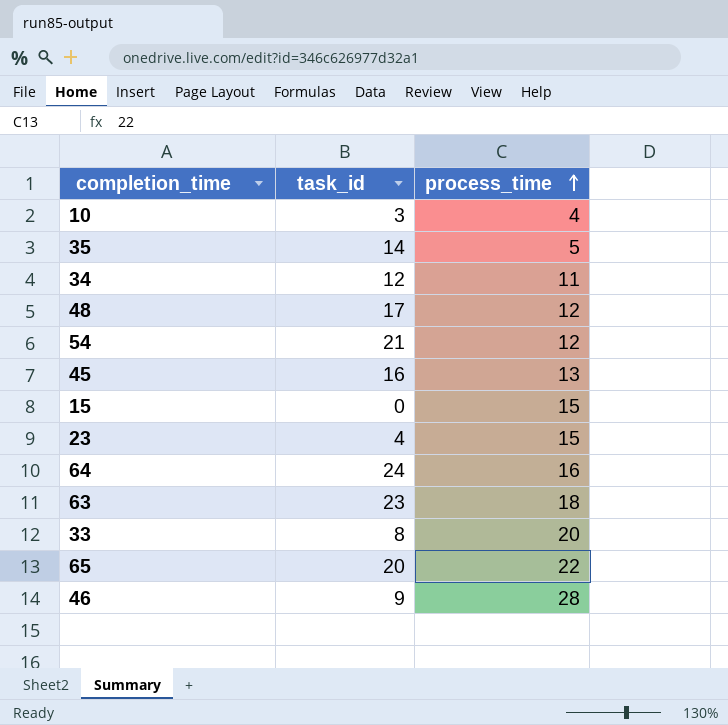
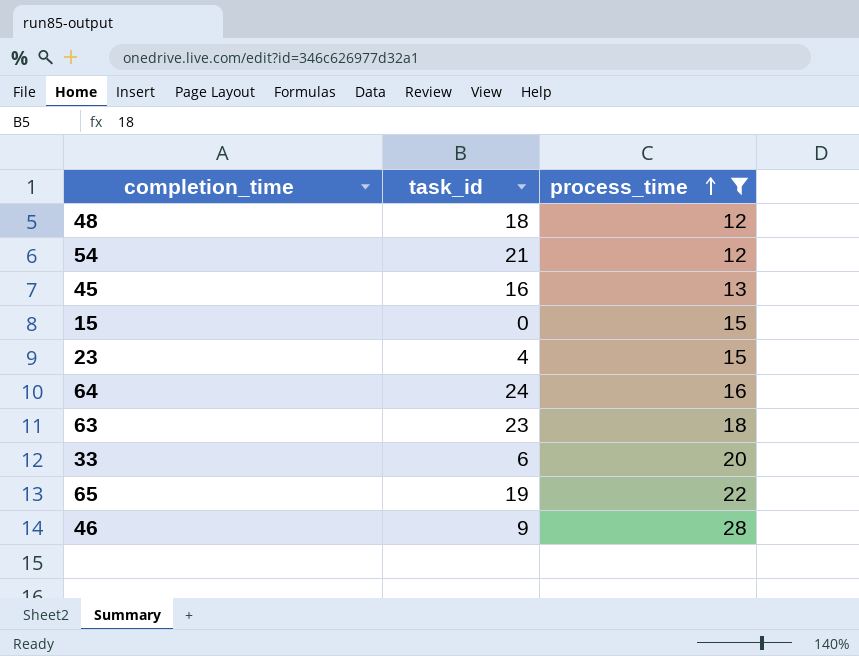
filter: none -> process_time >= 12
48 | task_id: 17 -> 18
33 | task_id: 8 -> 6
65 | task_id: 20 -> 19

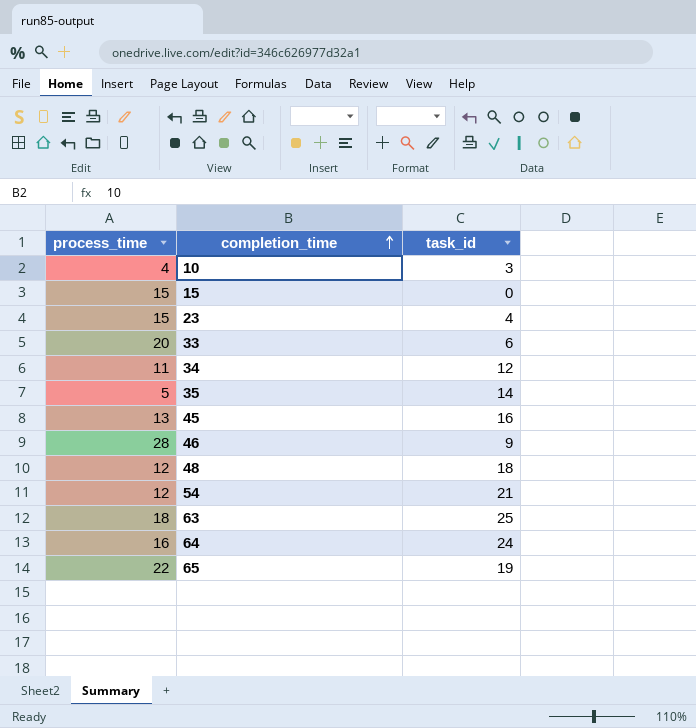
filter: process_time >= 12 -> none
row order: process_time ascending -> completion_time ascending
column process_time | position: 3 -> 1
63 | task_id: 23 -> 25

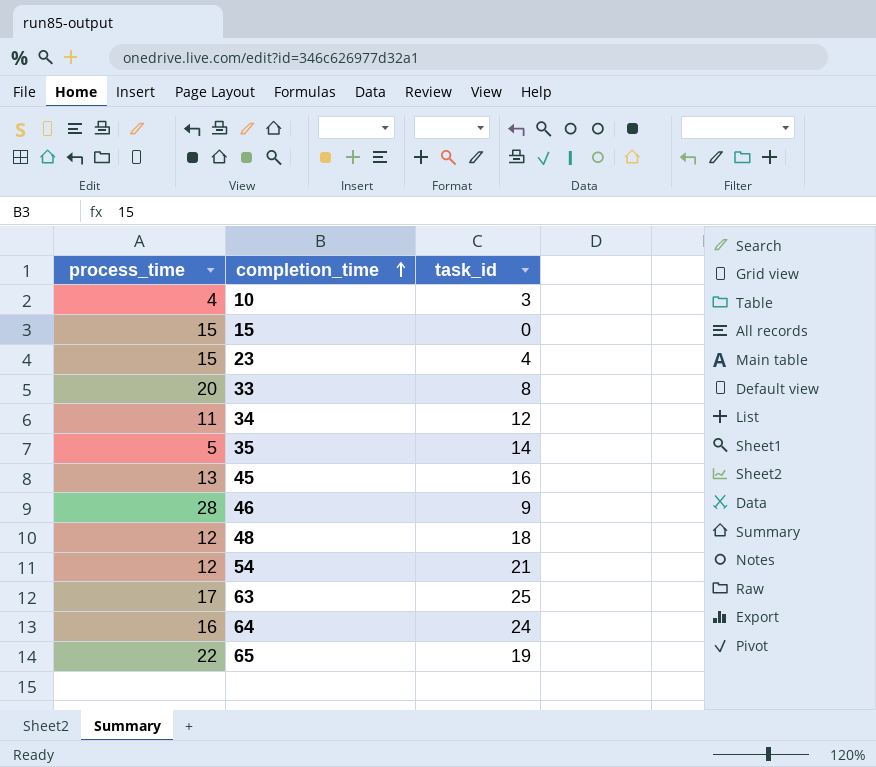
33 | task_id: 6 -> 8
63 | process_time: 18 -> 17

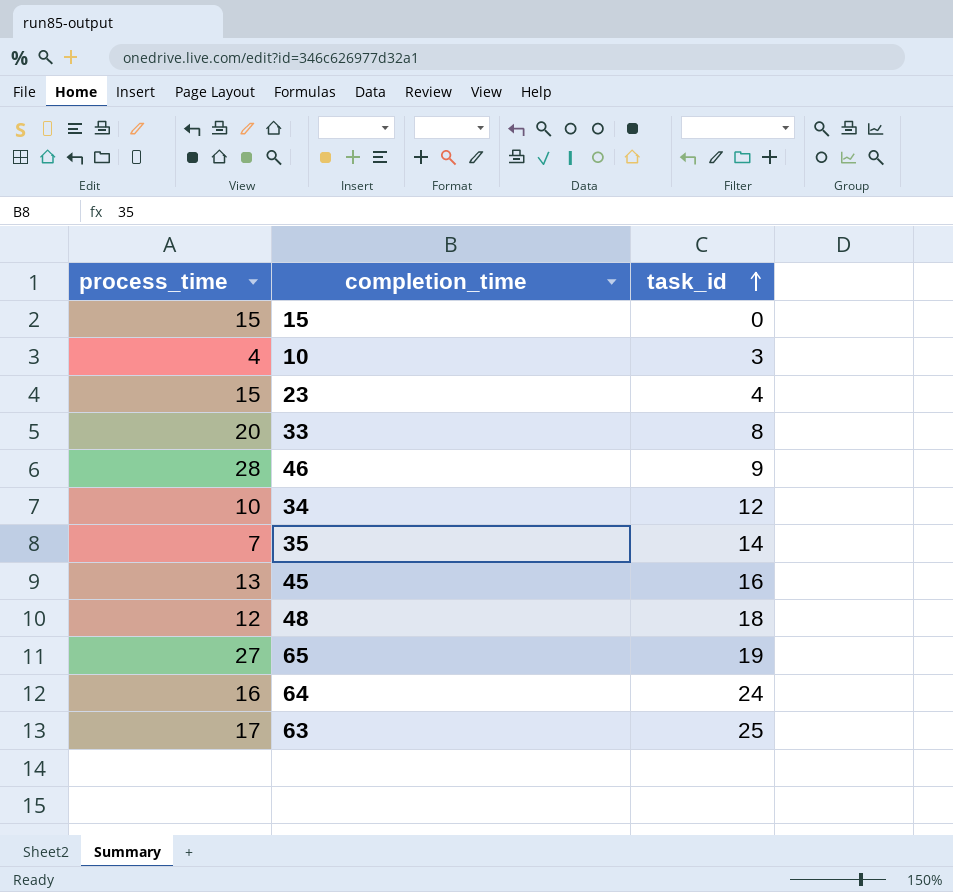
row order: completion_time ascending -> task_id ascending
row 54: 12 | 21 -> none
34 | process_time: 11 -> 10
35 | process_time: 5 -> 7
65 | process_time: 22 -> 27

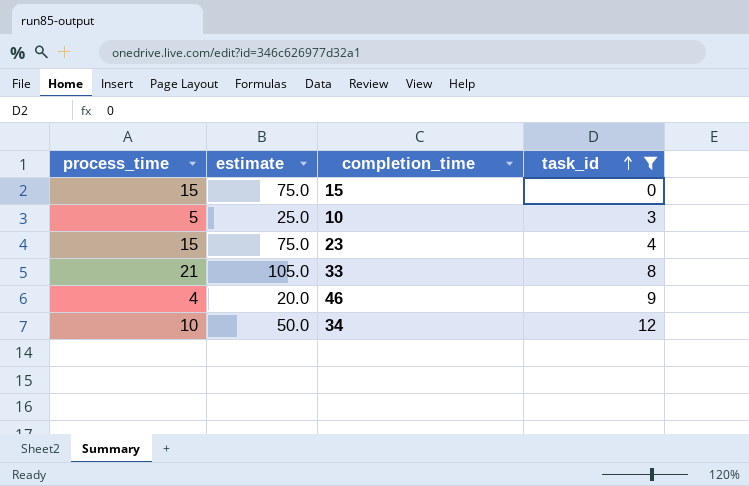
filter: none -> task_id <= 12
column estimate | formula: none -> [process_time] * 5
10 | process_time: 4 -> 5
33 | process_time: 20 -> 21
46 | process_time: 28 -> 4

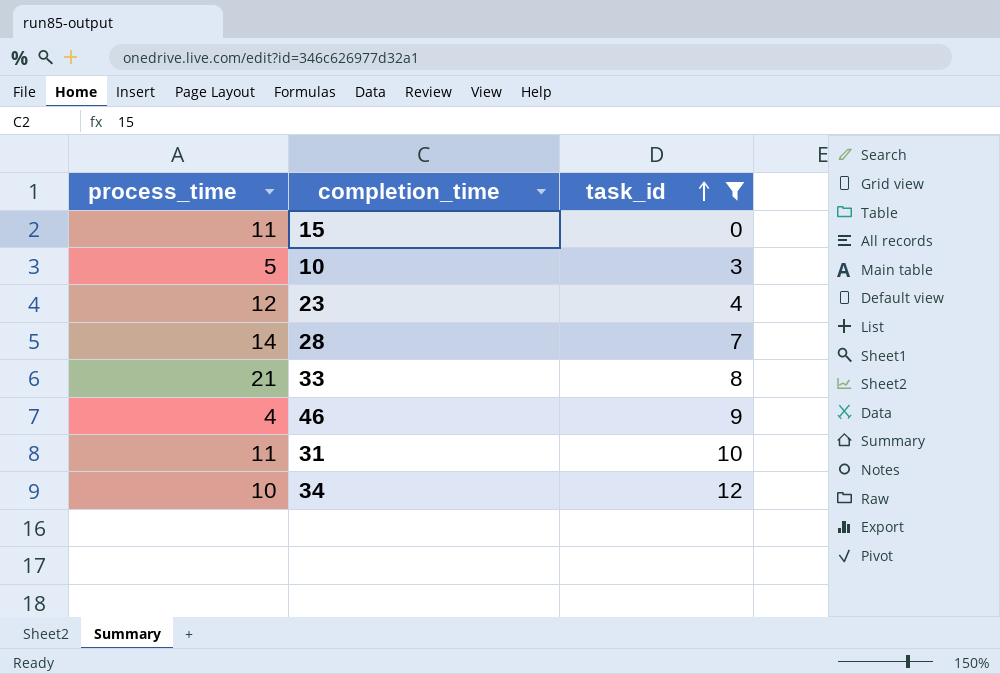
column estimate | formula: [process_time] * 5 -> none
15 | process_time: 15 -> 11
23 | process_time: 15 -> 12
row 28: none -> 14 | 7
row 31: none -> 11 | 10

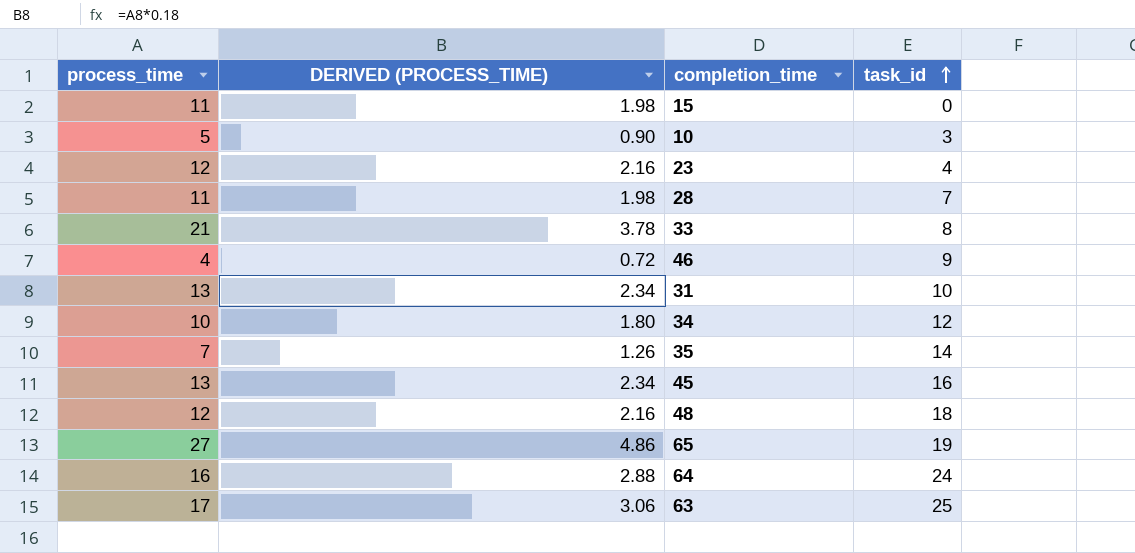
filter: task_id <= 12 -> none
column DERIVED (PROCESS_TIME) | formula: none -> [process_time] * 0.18
28 | process_time: 14 -> 11
31 | process_time: 11 -> 13

